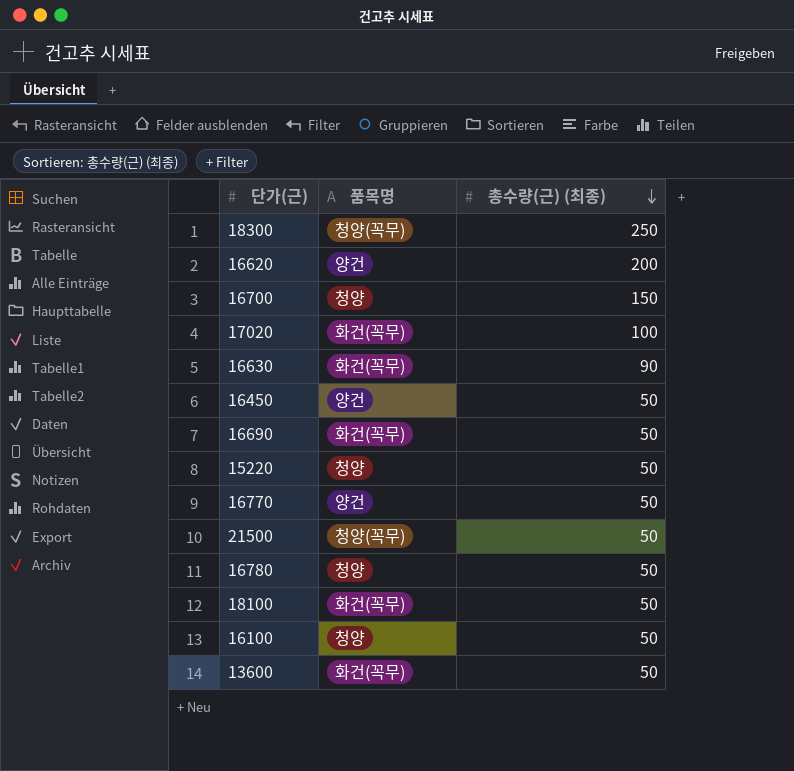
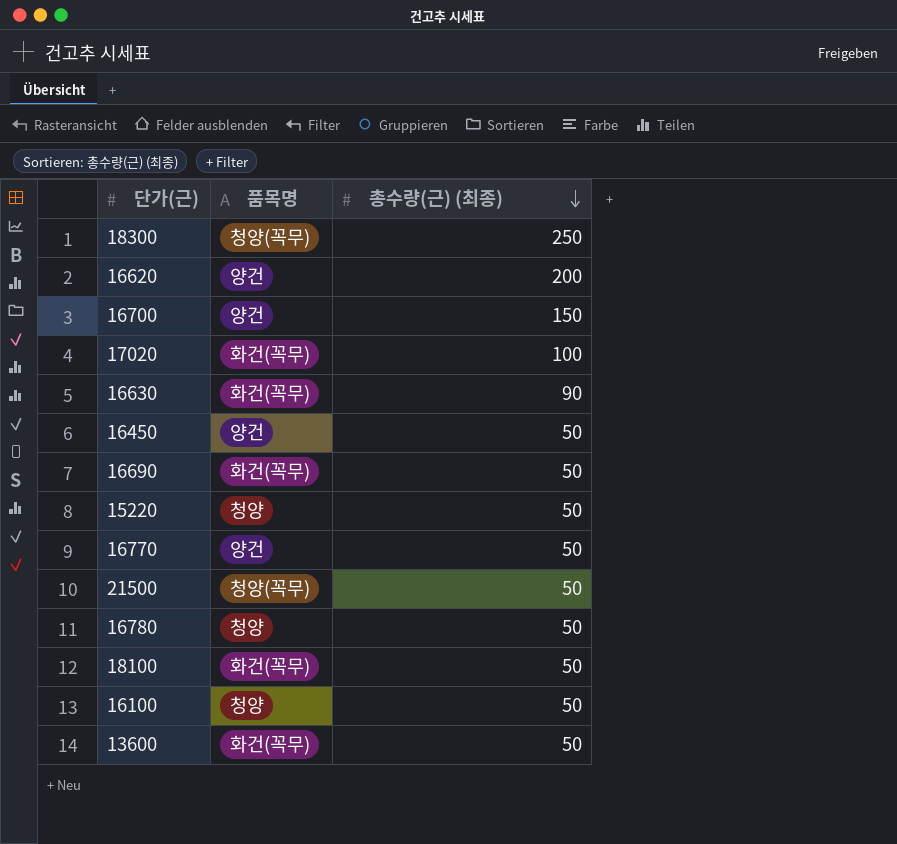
16700 | 품목명: 청양 -> 양건

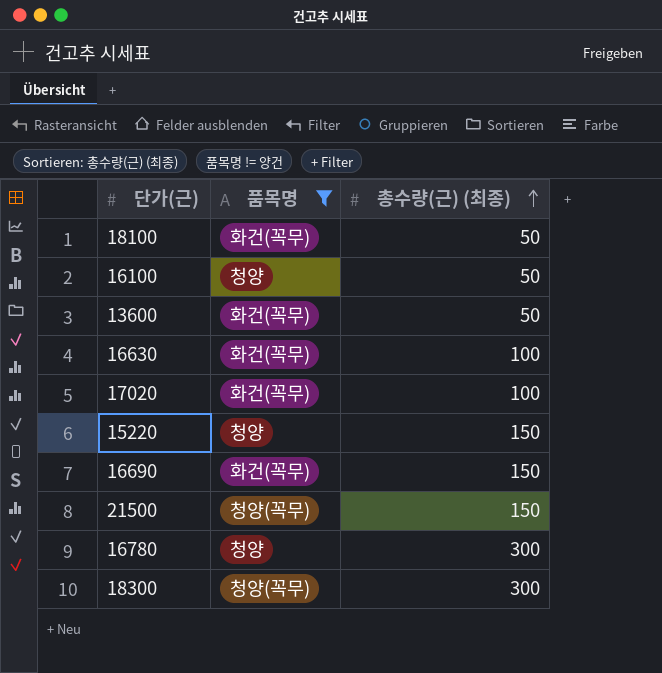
filter: none -> 품목명 != 양건
row order: 총수량(근) (최종) descending -> 총수량(근) (최종) ascending
16630 | 총수량(근) (최종): 90 -> 100
15220 | 총수량(근) (최종): 50 -> 150
16690 | 총수량(근) (최종): 50 -> 150
21500 | 총수량(근) (최종): 50 -> 150
16780 | 총수량(근) (최종): 50 -> 300
18300 | 총수량(근) (최종): 250 -> 300

